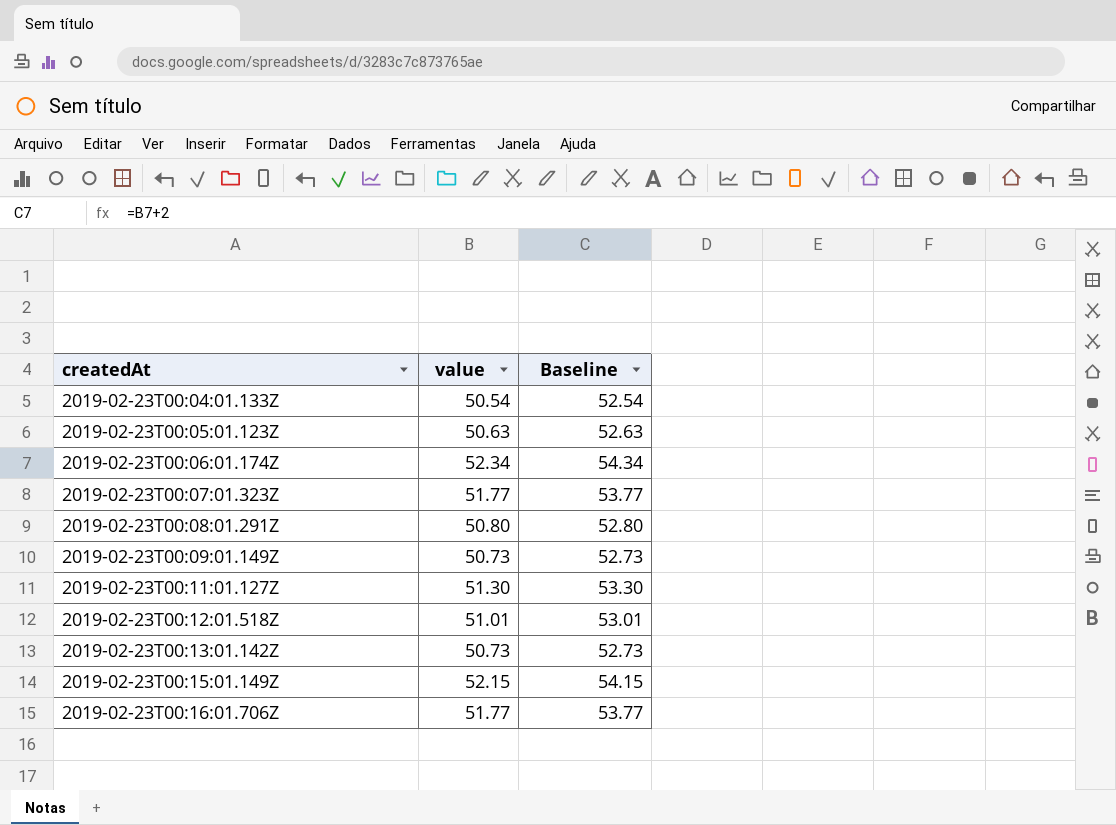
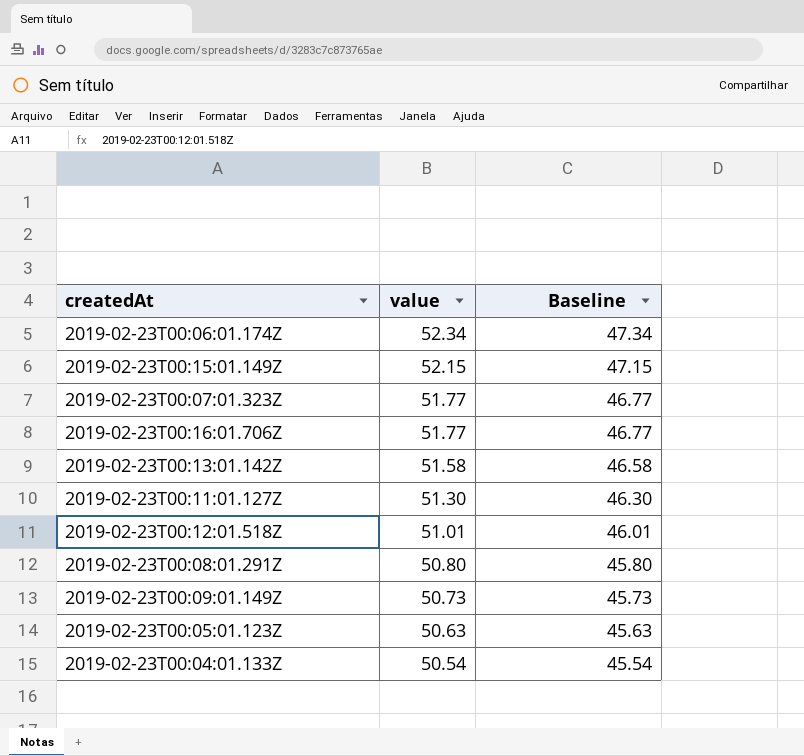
row order: createdAt ascending -> value descending
column Baseline | formula: [value] + 2 -> [value] - 5
2019-02-23T00:13:01.142Z | value: 50.73 -> 51.58

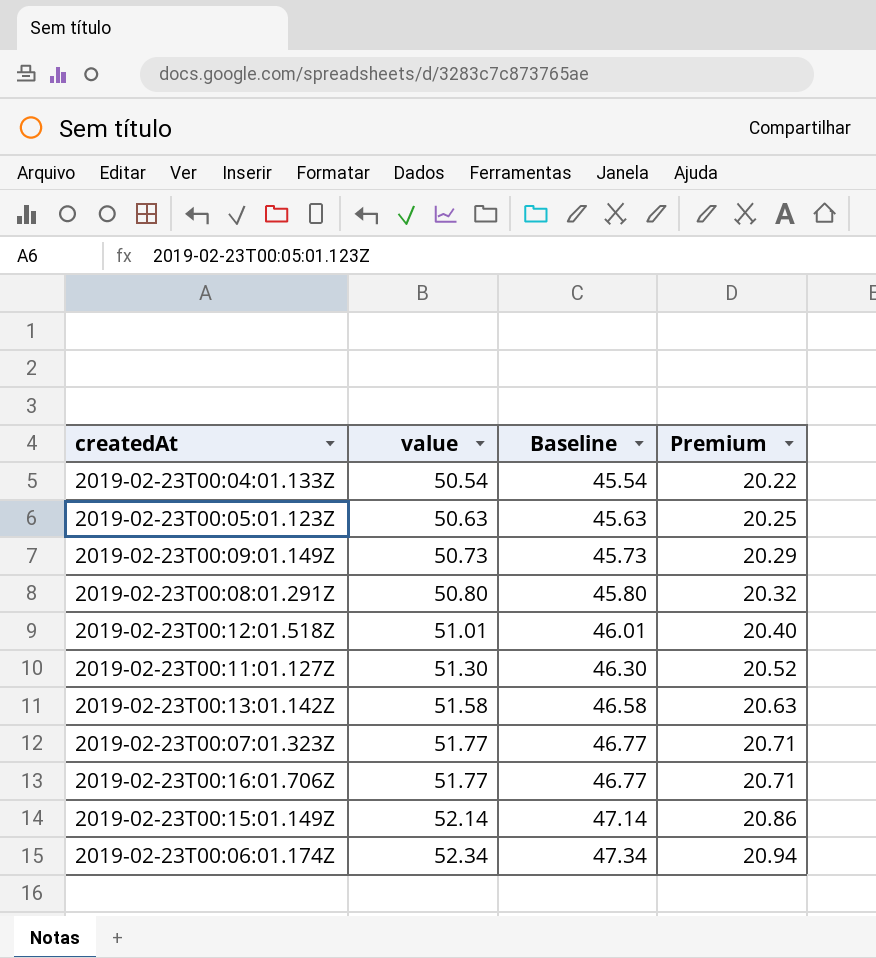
row order: value descending -> value ascending
column Premium | formula: none -> [value] * 0.4
2019-02-23T00:15:01.149Z | value: 52.15 -> 52.14
2019-02-23T00:15:01.149Z | Baseline: 47.15 -> 47.14

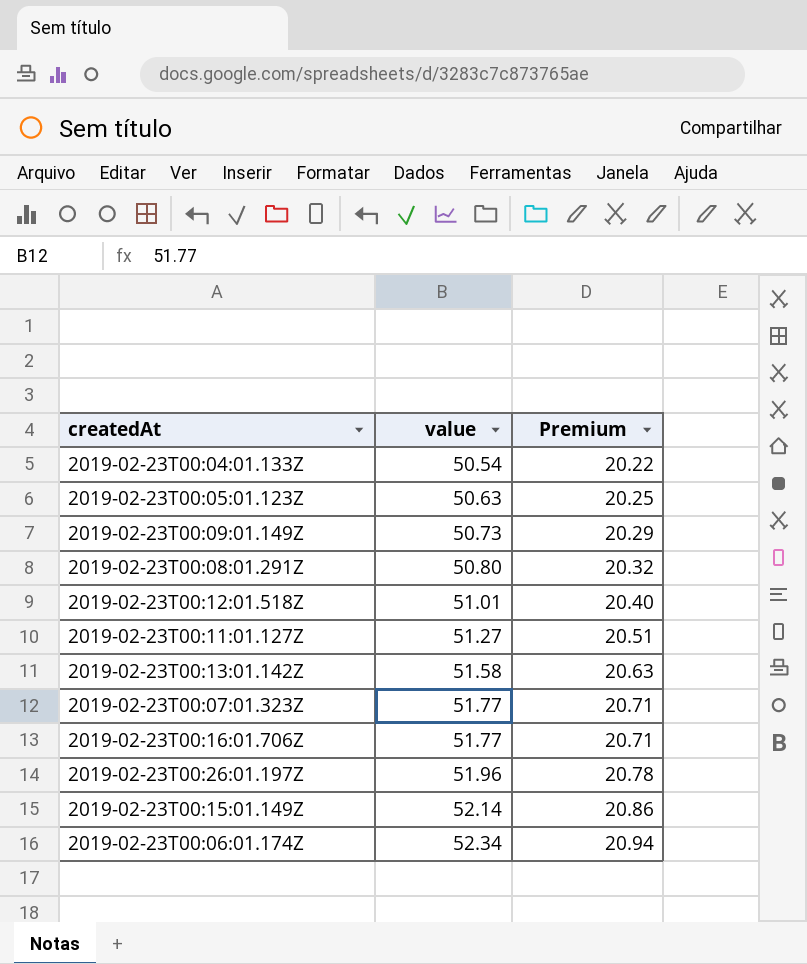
column Baseline | formula: [value] - 5 -> none
2019-02-23T00:11:01.127Z | value: 51.30 -> 51.27
2019-02-23T00:11:01.127Z | Premium: 20.52 -> 20.51
row 2019-02-23T00:26:01.197Z: none -> 51.96 | 20.78

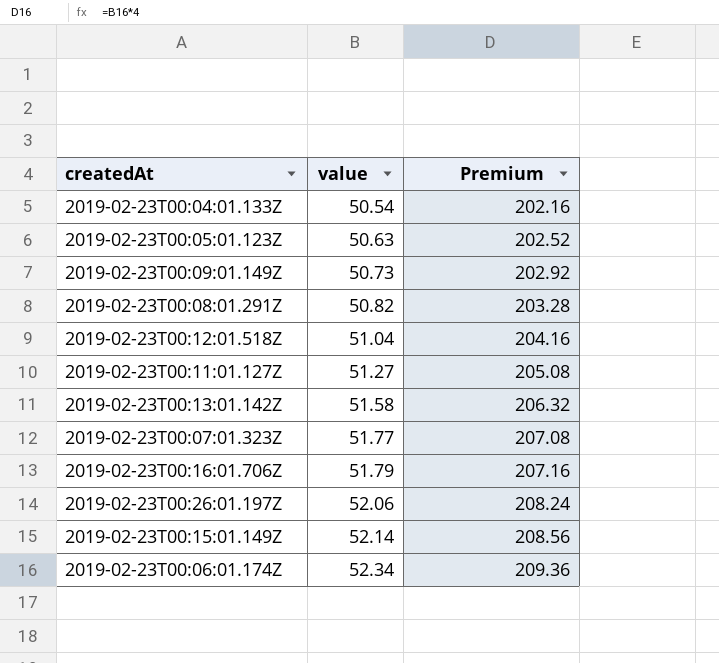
column Premium | formula: [value] * 0.4 -> [value] * 4
2019-02-23T00:08:01.291Z | value: 50.80 -> 50.82
2019-02-23T00:12:01.518Z | value: 51.01 -> 51.04
2019-02-23T00:16:01.706Z | value: 51.77 -> 51.79
2019-02-23T00:26:01.197Z | value: 51.96 -> 52.06

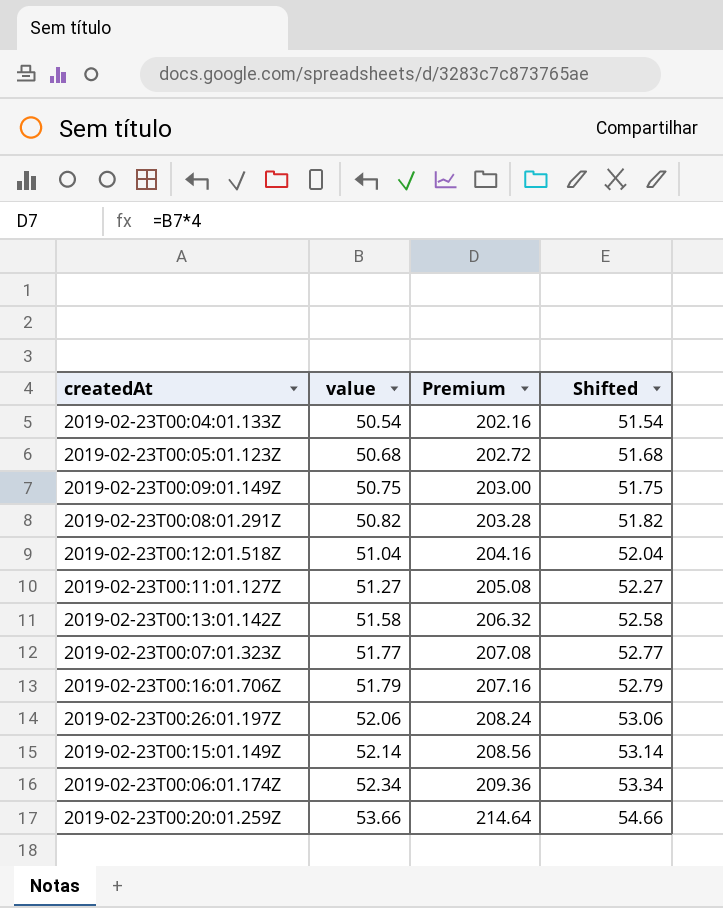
column Shifted | formula: none -> [value] + 1
2019-02-23T00:05:01.123Z | value: 50.63 -> 50.68
2019-02-23T00:05:01.123Z | Premium: 202.52 -> 202.72
2019-02-23T00:09:01.149Z | value: 50.73 -> 50.75
2019-02-23T00:09:01.149Z | Premium: 202.92 -> 203.00
row 2019-02-23T00:20:01.259Z: none -> 53.66 | 214.64 | 54.66

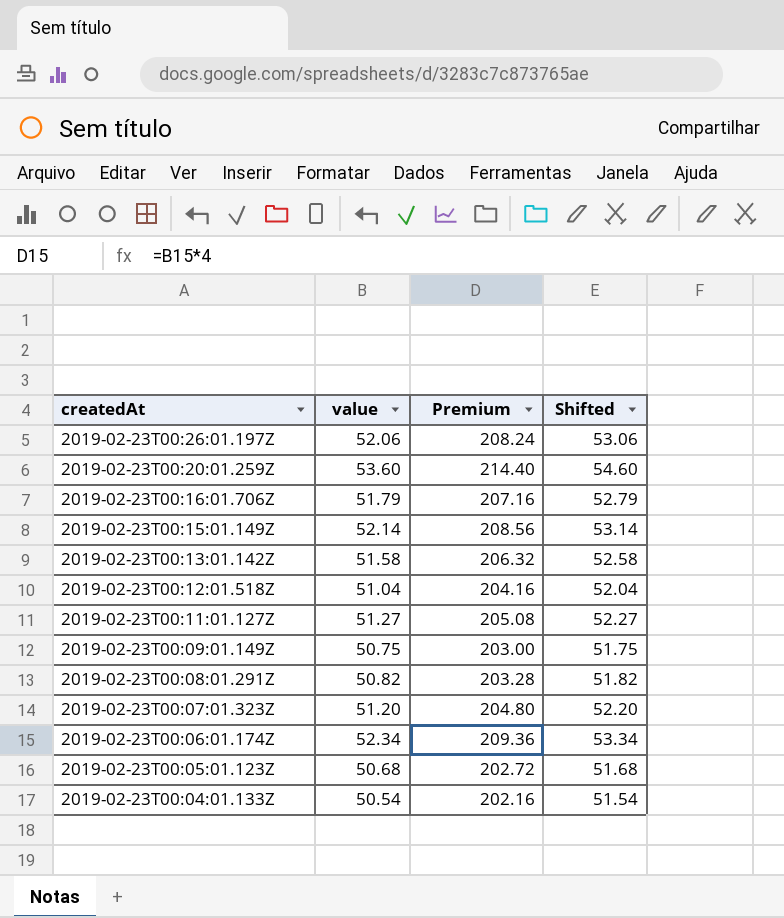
row order: value ascending -> createdAt descending
2019-02-23T00:20:01.259Z | value: 53.66 -> 53.60
2019-02-23T00:20:01.259Z | Premium: 214.64 -> 214.40
2019-02-23T00:20:01.259Z | Shifted: 54.66 -> 54.60
2019-02-23T00:07:01.323Z | value: 51.77 -> 51.20
2019-02-23T00:07:01.323Z | Premium: 207.08 -> 204.80
2019-02-23T00:07:01.323Z | Shifted: 52.77 -> 52.20

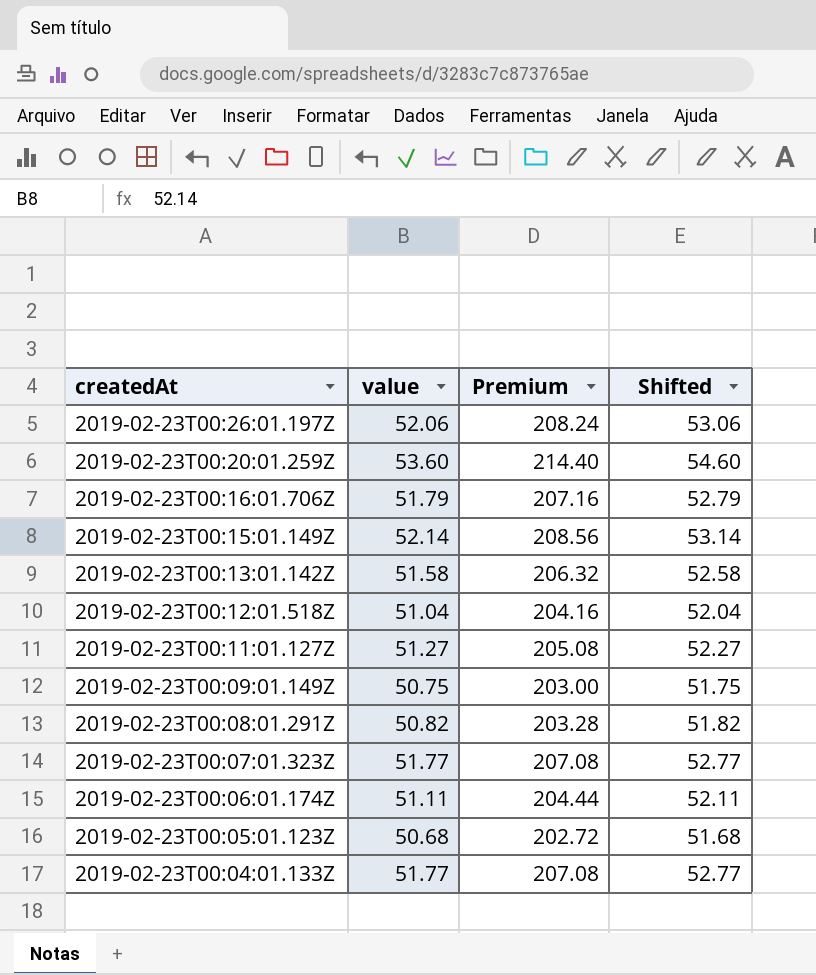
2019-02-23T00:07:01.323Z | value: 51.20 -> 51.77
2019-02-23T00:07:01.323Z | Premium: 204.80 -> 207.08
2019-02-23T00:07:01.323Z | Shifted: 52.20 -> 52.77
2019-02-23T00:06:01.174Z | value: 52.34 -> 51.11
2019-02-23T00:06:01.174Z | Premium: 209.36 -> 204.44
2019-02-23T00:06:01.174Z | Shifted: 53.34 -> 52.11
2019-02-23T00:04:01.133Z | value: 50.54 -> 51.77
2019-02-23T00:04:01.133Z | Premium: 202.16 -> 207.08
2019-02-23T00:04:01.133Z | Shifted: 51.54 -> 52.77

